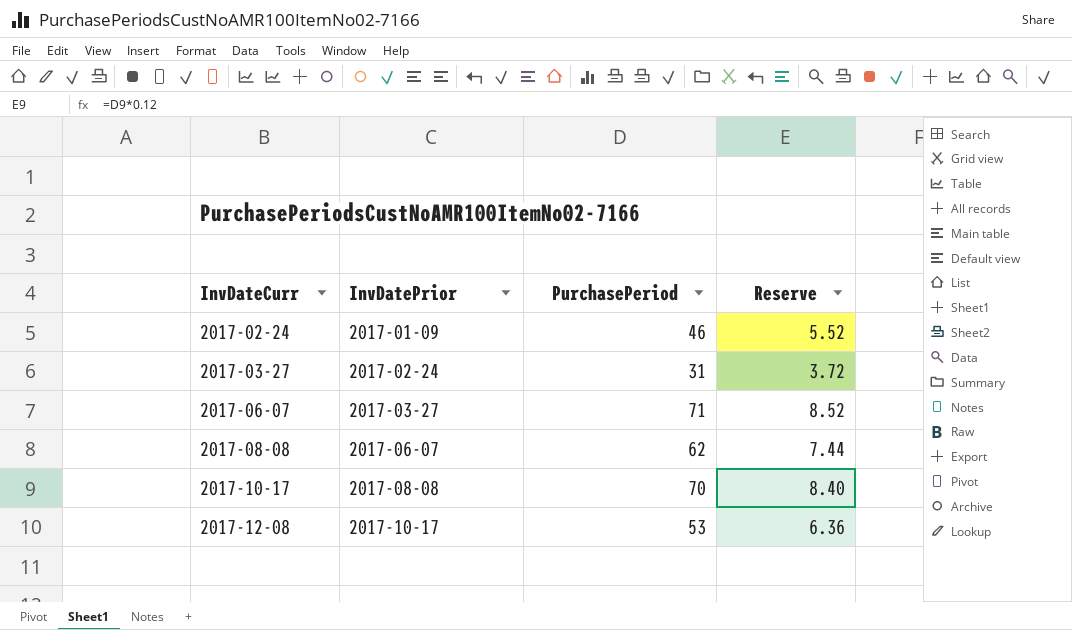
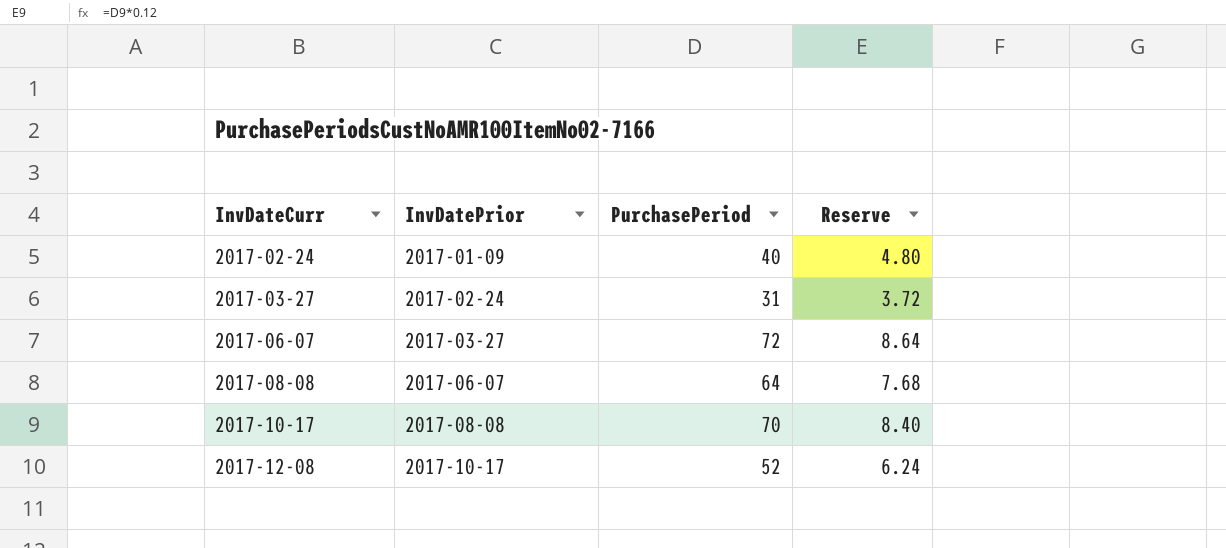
2017-02-24 | PurchasePeriod: 46 -> 40
2017-02-24 | Reserve: 5.52 -> 4.80
2017-06-07 | PurchasePeriod: 71 -> 72
2017-06-07 | Reserve: 8.52 -> 8.64
2017-08-08 | PurchasePeriod: 62 -> 64
2017-08-08 | Reserve: 7.44 -> 7.68
2017-12-08 | PurchasePeriod: 53 -> 52
2017-12-08 | Reserve: 6.36 -> 6.24

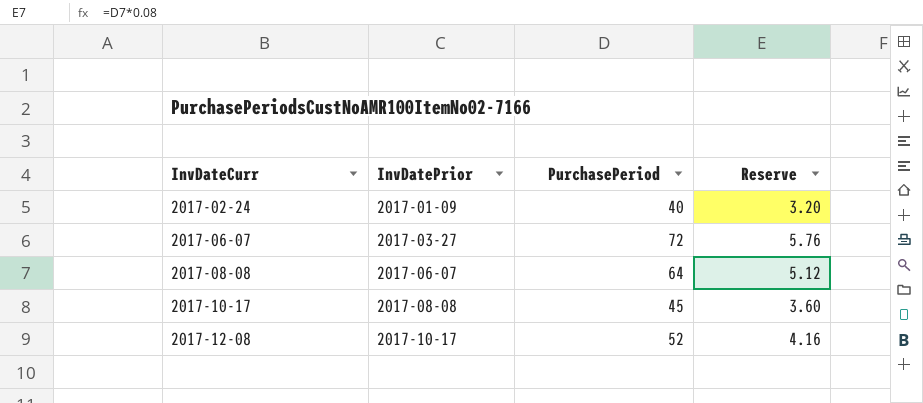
column Reserve | formula: [PurchasePeriod] * 0.12 -> [PurchasePeriod] * 0.08
row 2017-03-27: 2017-02-24 | 31 | 3.72 -> none
2017-10-17 | PurchasePeriod: 70 -> 45

